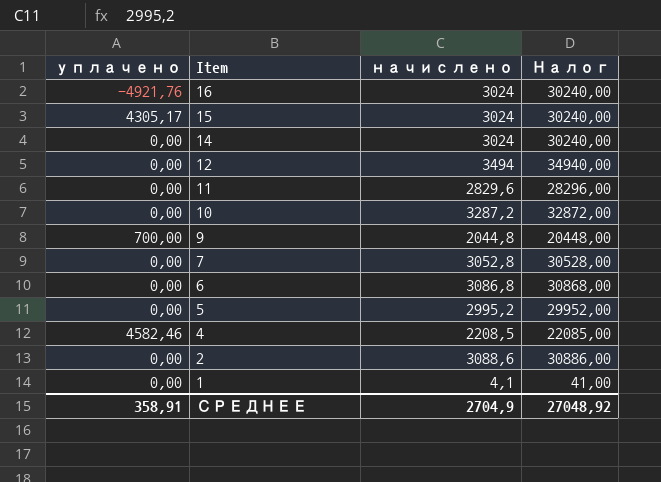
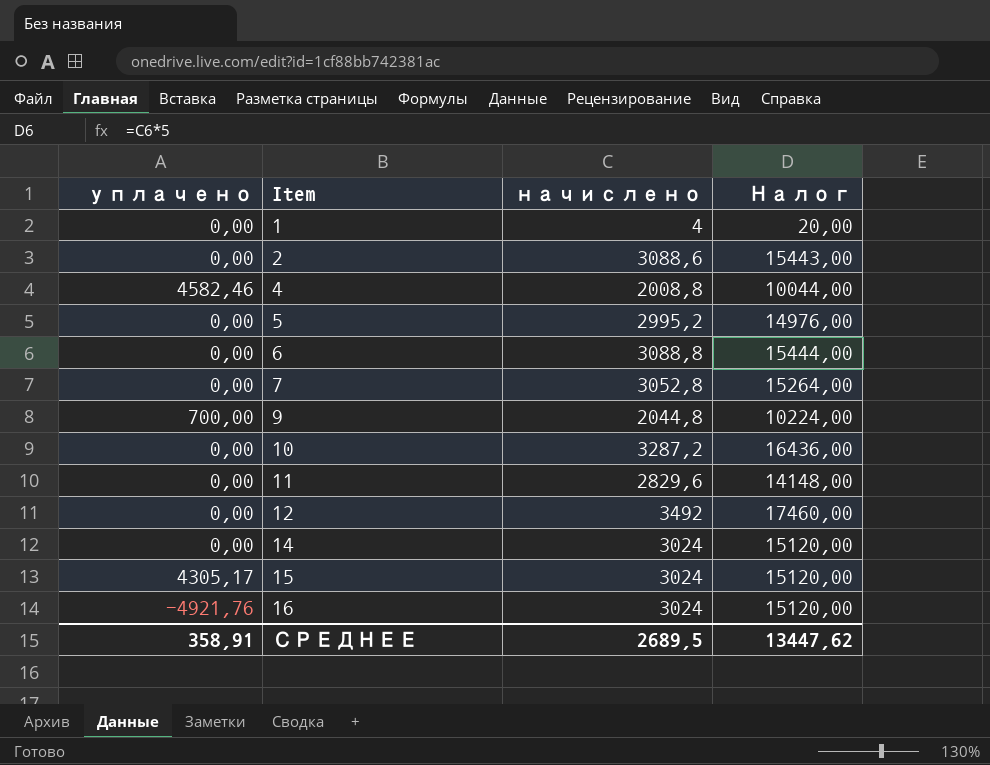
row order: Item descending -> Item ascending
column Налог | formula: [начислено] * 10 -> [начислено] * 5
1 | начислено: 4,1 -> 4
4 | начислено: 2208,5 -> 2008,8
6 | начислено: 3086,8 -> 3088,8
12 | начислено: 3494 -> 3492
СРЕДНЕЕ | начислено: 2704,9 -> 2689,5
СРЕДНЕЕ | Налог: 27048,92 -> 13447,62

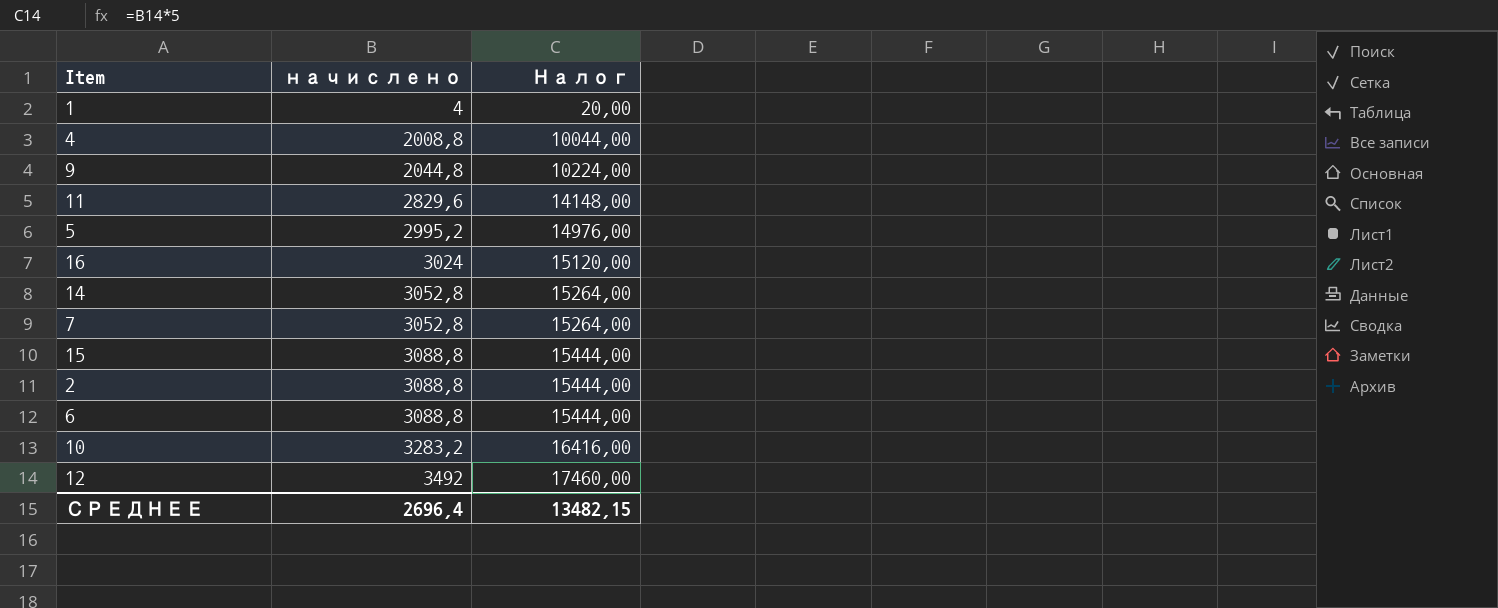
row order: Item ascending -> начислено ascending
column уплачено | position: 1 -> none
14 | начислено: 3024 -> 3052,8
14 | Налог: 15120,00 -> 15264,00
15 | начислено: 3024 -> 3088,8
15 | Налог: 15120,00 -> 15444,00
2 | начислено: 3088,6 -> 3088,8
2 | Налог: 15443,00 -> 15444,00
10 | начислено: 3287,2 -> 3283,2
10 | Налог: 16436,00 -> 16416,00
СРЕДНЕЕ | начислено: 2689,5 -> 2696,4
СРЕДНЕЕ | Налог: 13447,62 -> 13482,15

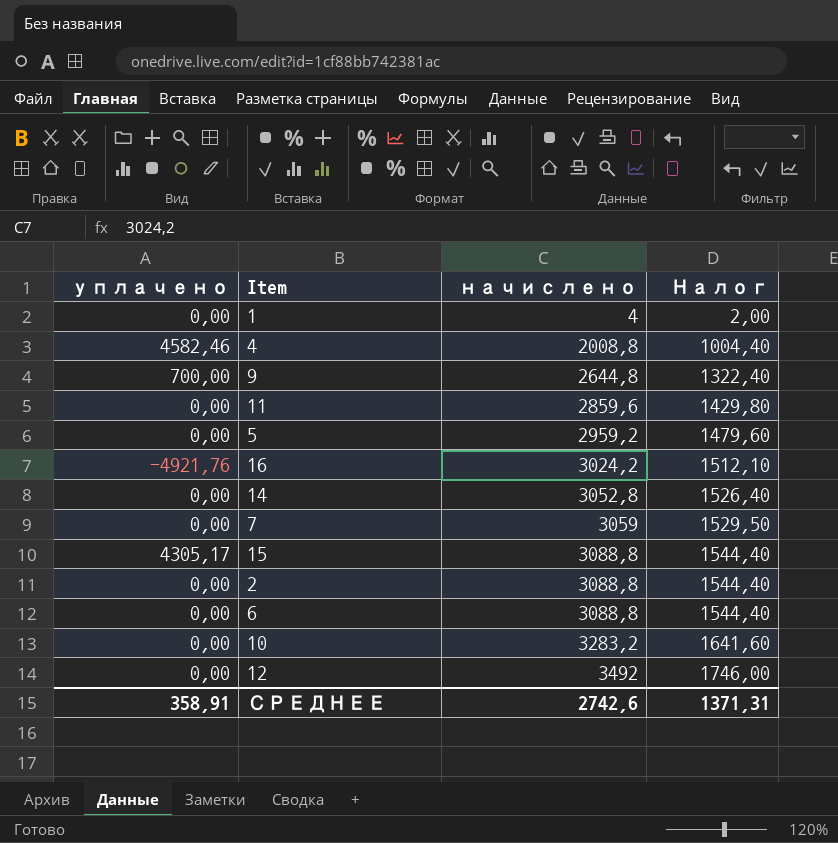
column уплачено | position: none -> 1
column Налог | formula: [начислено] * 5 -> [начислено] * 0,5
9 | начислено: 2044,8 -> 2644,8
11 | начислено: 2829,6 -> 2859,6
5 | начислено: 2995,2 -> 2959,2
16 | начислено: 3024 -> 3024,2
7 | начислено: 3052,8 -> 3059
СРЕДНЕЕ | начислено: 2696,4 -> 2742,6
СРЕДНЕЕ | Налог: 13482,15 -> 1371,31

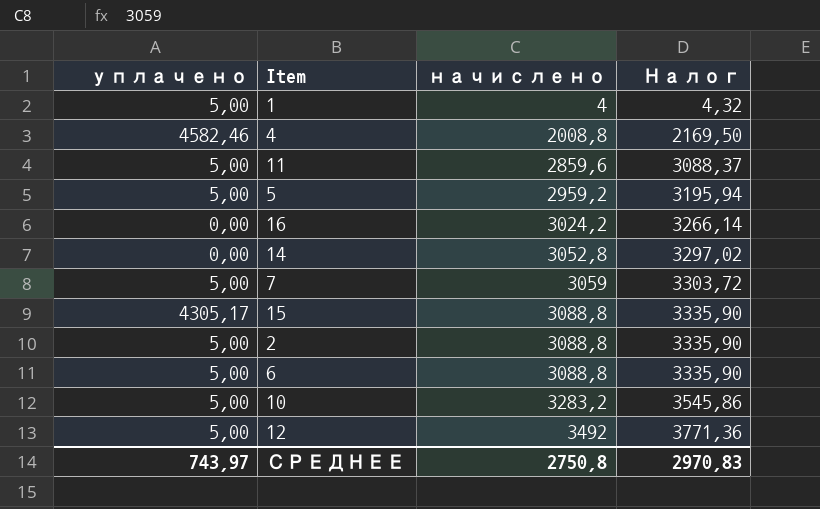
column Налог | formula: [начислено] * 0,5 -> [начислено] * 1,08
row 9: 700,00 | 2644,8 | 1322,40 -> none
1 | уплачено: 0,00 -> 5,00
11 | уплачено: 0,00 -> 5,00
5 | уплачено: 0,00 -> 5,00
16 | уплачено: -4921,76 -> 0,00
7 | уплачено: 0,00 -> 5,00
2 | уплачено: 0,00 -> 5,00
6 | уплачено: 0,00 -> 5,00
10 | уплачено: 0,00 -> 5,00
12 | уплачено: 0,00 -> 5,00
СРЕДНЕЕ | уплачено: 358,91 -> 743,97
СРЕДНЕЕ | начислено: 2742,6 -> 2750,8
СРЕДНЕЕ | Налог: 1371,31 -> 2970,83

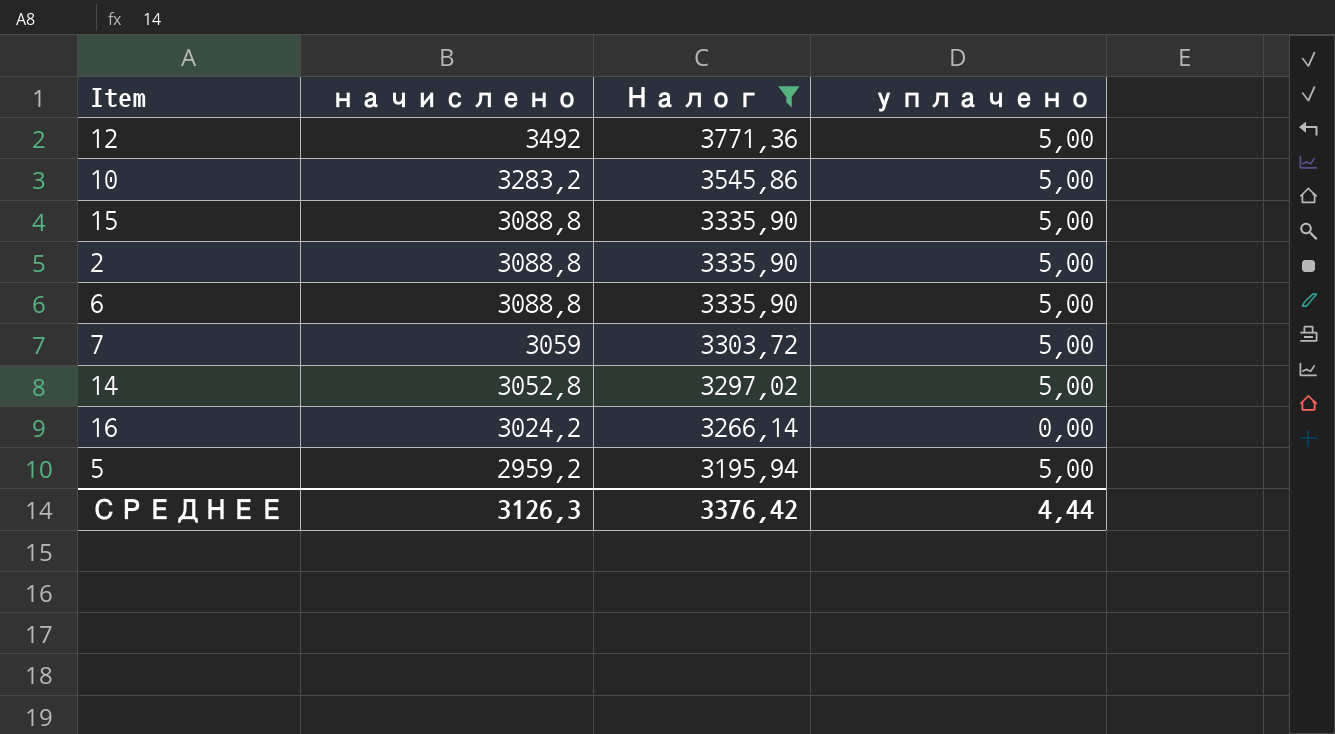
filter: none -> Налог >= 3195,94
row order: начислено ascending -> начислено descending
column уплачено | position: 1 -> 4
15 | уплачено: 4305,17 -> 5,00
14 | уплачено: 0,00 -> 5,00
СРЕДНЕЕ | начислено: 2750,8 -> 3126,3
СРЕДНЕЕ | Налог: 2970,83 -> 3376,42
СРЕДНЕЕ | уплачено: 743,97 -> 4,44

